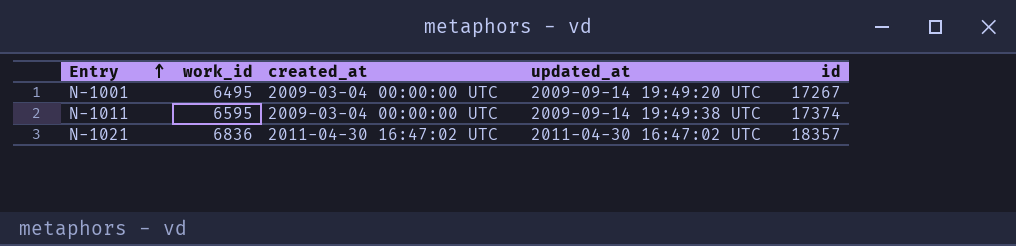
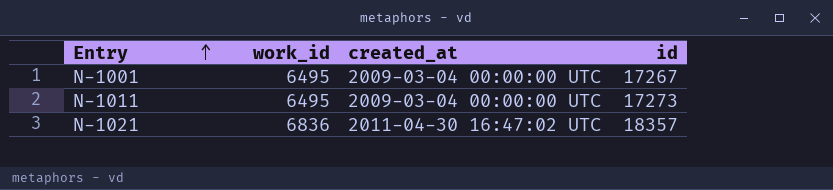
column updated_at | position: 4 -> none
N-1011 | work_id: 6595 -> 6495
N-1011 | id: 17374 -> 17273

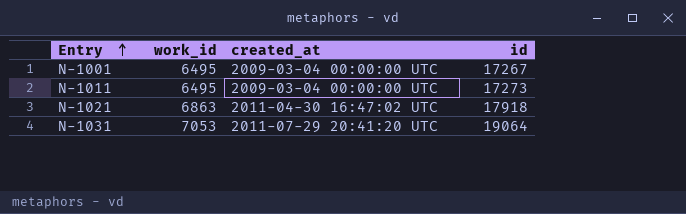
N-1021 | work_id: 6836 -> 6863
N-1021 | id: 18357 -> 17918
row N-1031: none -> 7053 | 2011-07-29 20:41:20 UTC | 19064

